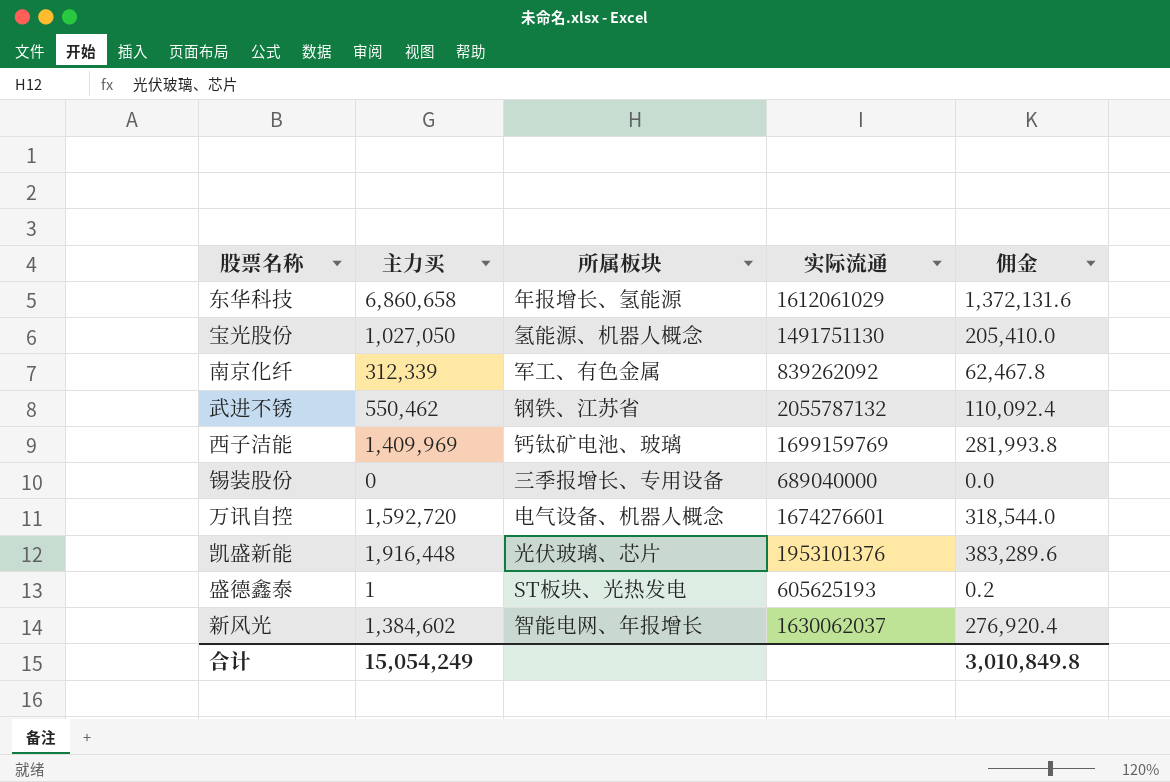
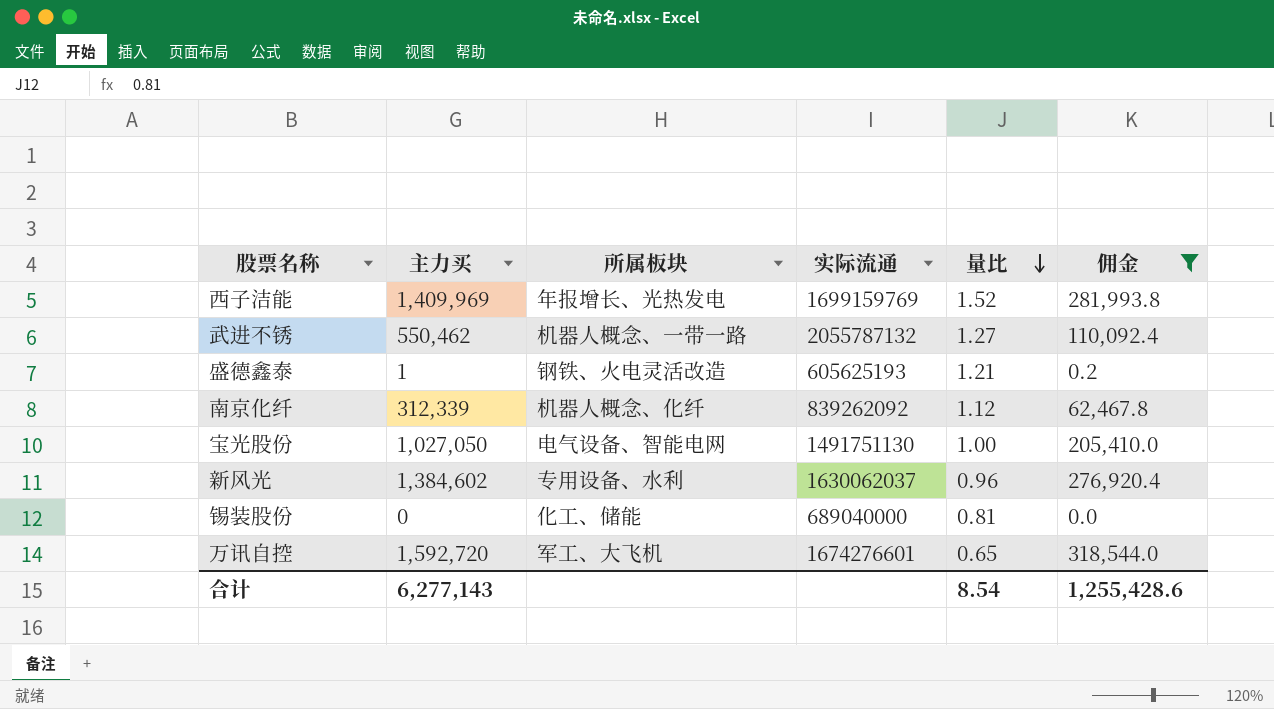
filter: none -> 佣金 <= 318,544.0
row order: none -> 量比 descending
column 量比 | position: none -> 5
西子洁能 | 所属板块: 钙钛矿电池、玻璃 -> 年报增长、光热发电
武进不锈 | 所属板块: 钢铁、江苏省 -> 机器人概念、一带一路
盛德鑫泰 | 所属板块: ST板块、光热发电 -> 钢铁、火电灵活改造
南京化纤 | 所属板块: 军工、有色金属 -> 机器人概念、化纤
宝光股份 | 所属板块: 氢能源、机器人概念 -> 电气设备、智能电网
新风光 | 所属板块: 智能电网、年报增长 -> 专用设备、水利
锡装股份 | 所属板块: 三季报增长、专用设备 -> 化工、储能
万讯自控 | 所属板块: 电气设备、机器人概念 -> 军工、大飞机
合计 | 主力买: 15,054,249 -> 6,277,143
合计 | 佣金: 3,010,849.8 -> 1,255,428.6

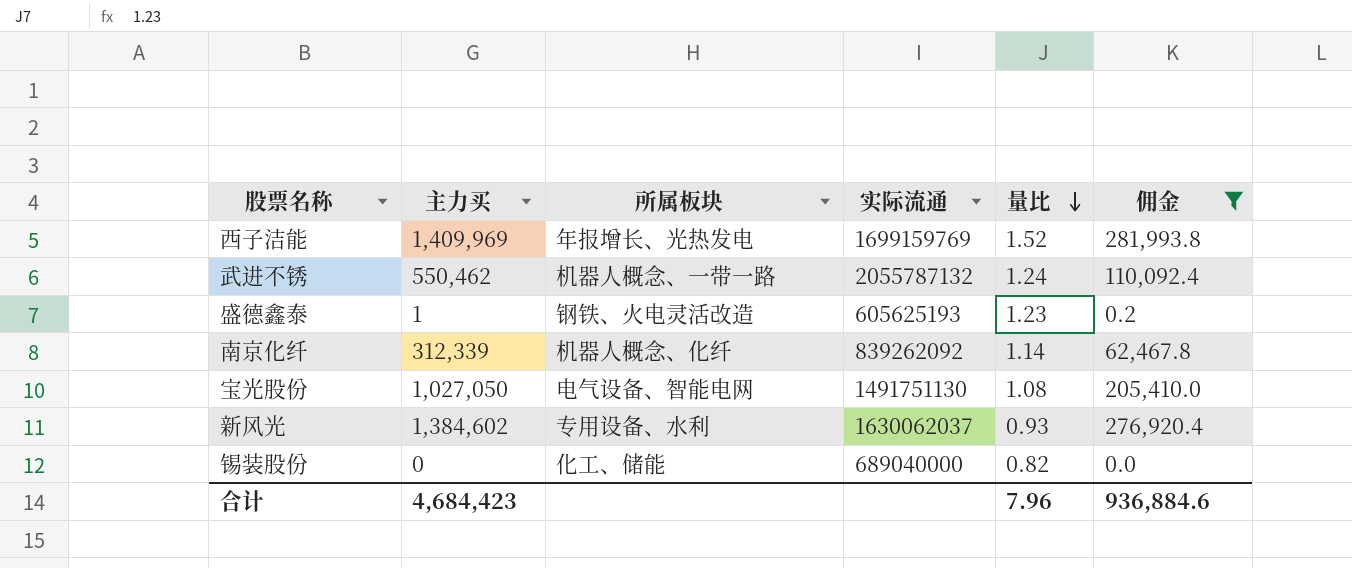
row 万讯自控: 1,592,720 | 军工、大飞机 | 1674276601 | 0.65 | 318,544.0 -> none
武进不锈 | 量比: 1.27 -> 1.24
盛德鑫泰 | 量比: 1.21 -> 1.23
南京化纤 | 量比: 1.12 -> 1.14
宝光股份 | 量比: 1.00 -> 1.08
新风光 | 量比: 0.96 -> 0.93
锡装股份 | 量比: 0.81 -> 0.82
合计 | 主力买: 6,277,143 -> 4,684,423
合计 | 量比: 8.54 -> 7.96
合计 | 佣金: 1,255,428.6 -> 936,884.6

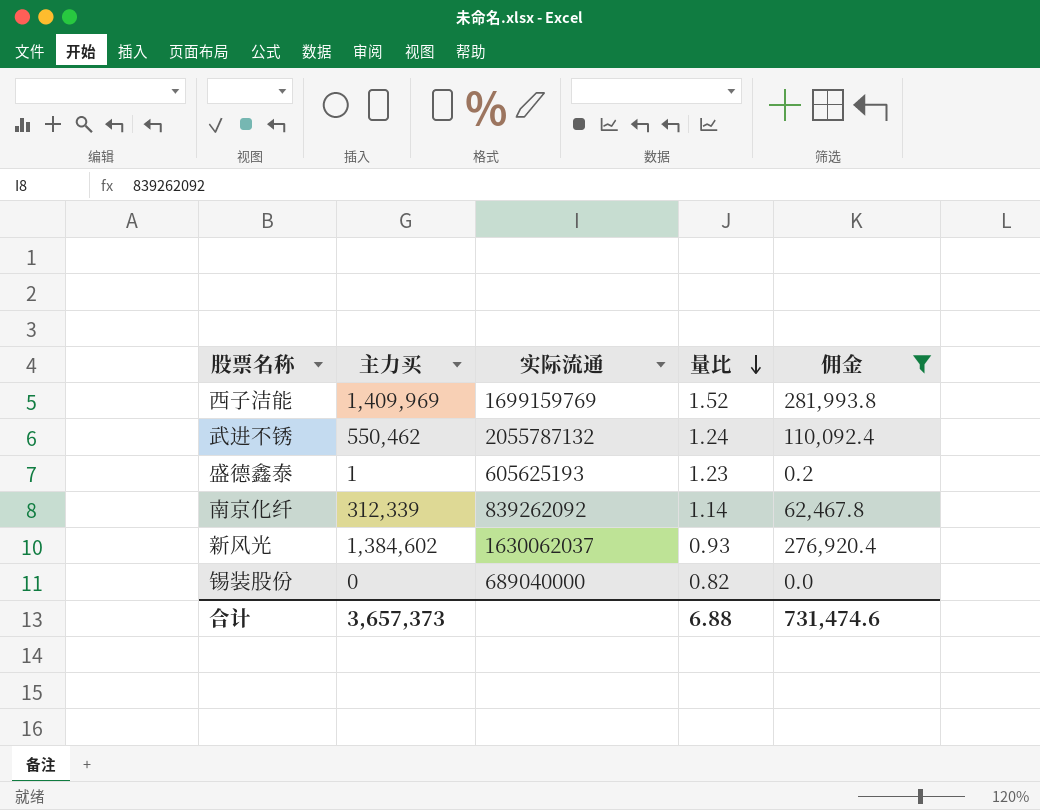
column 所属板块 | position: 3 -> none
row 宝光股份: 1,027,050 | 电气设备、智能电网 | 1491751130 | 1.08 | 205,410.0 -> none
合计 | 主力买: 4,684,423 -> 3,657,373
合计 | 量比: 7.96 -> 6.88
合计 | 佣金: 936,884.6 -> 731,474.6

